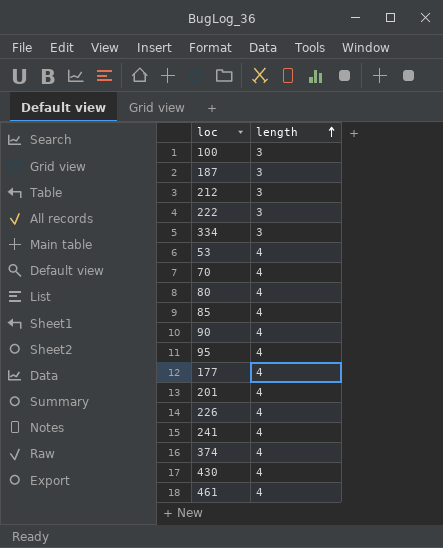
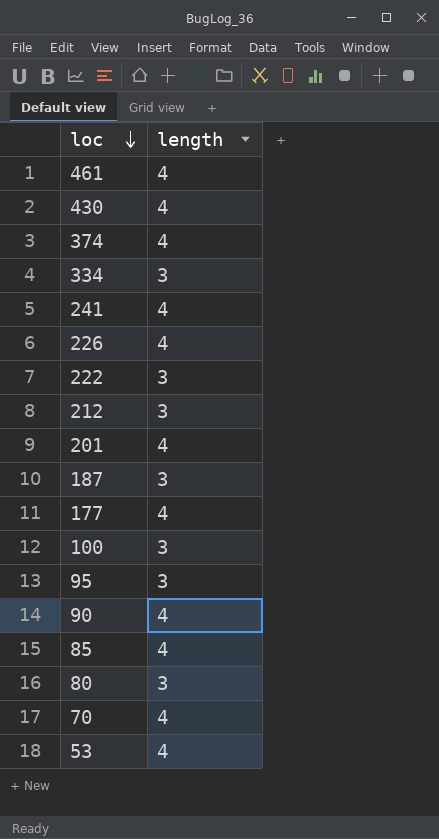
row order: length ascending -> loc descending
95 | length: 4 -> 3
80 | length: 4 -> 3

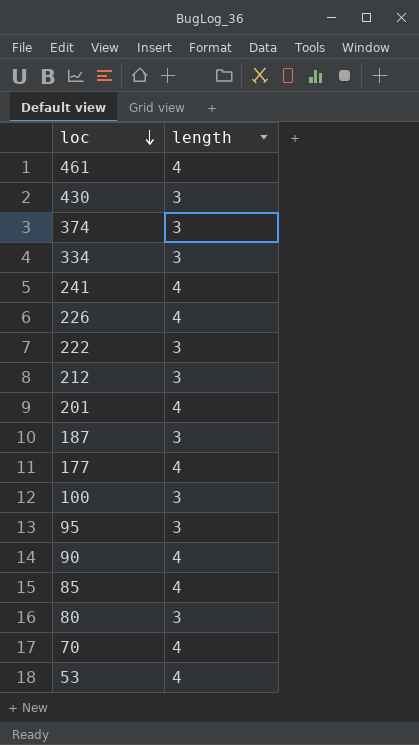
430 | length: 4 -> 3
374 | length: 4 -> 3

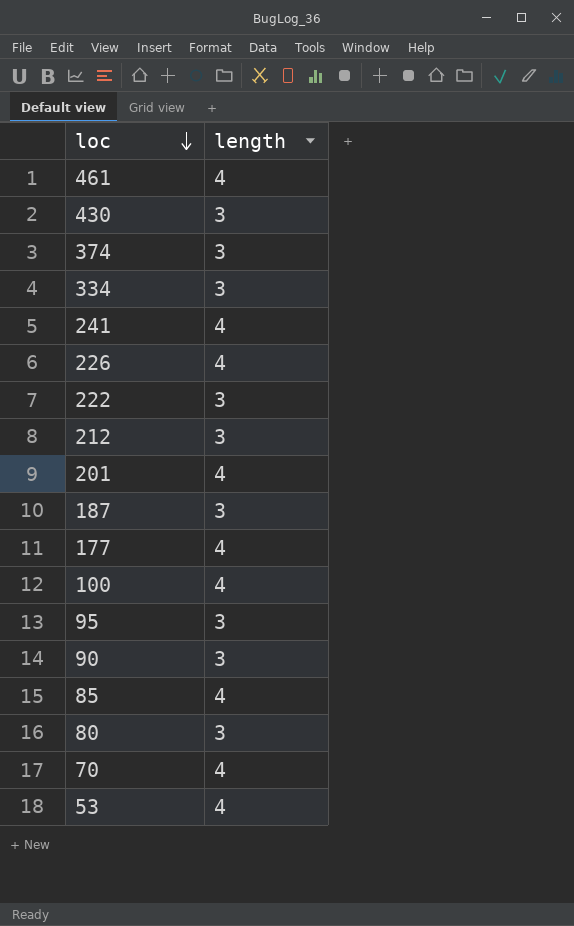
100 | length: 3 -> 4
90 | length: 4 -> 3

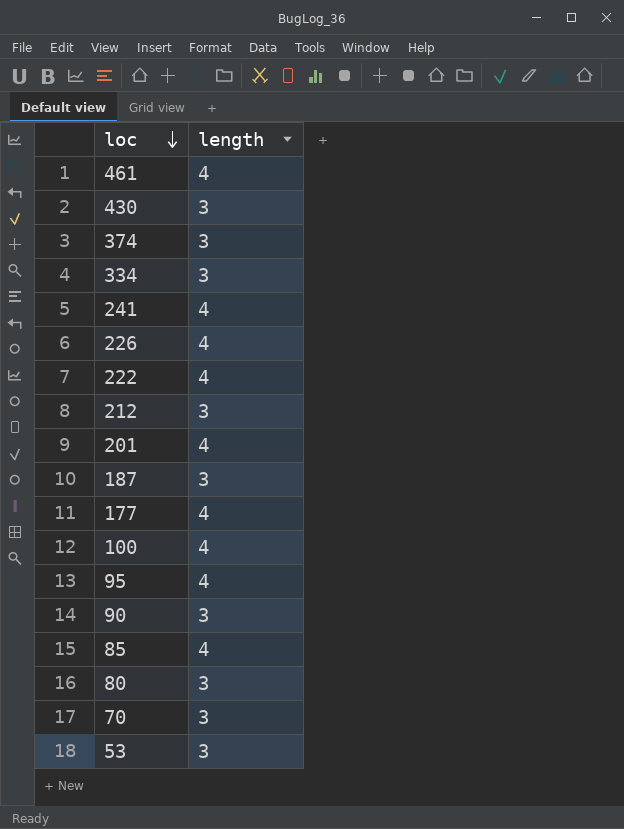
222 | length: 3 -> 4
95 | length: 3 -> 4
70 | length: 4 -> 3
53 | length: 4 -> 3

